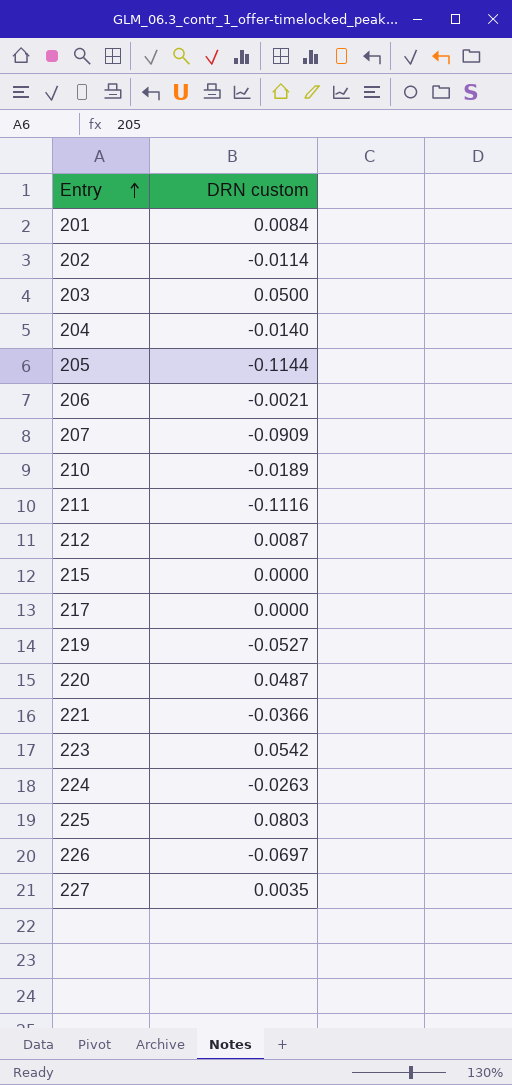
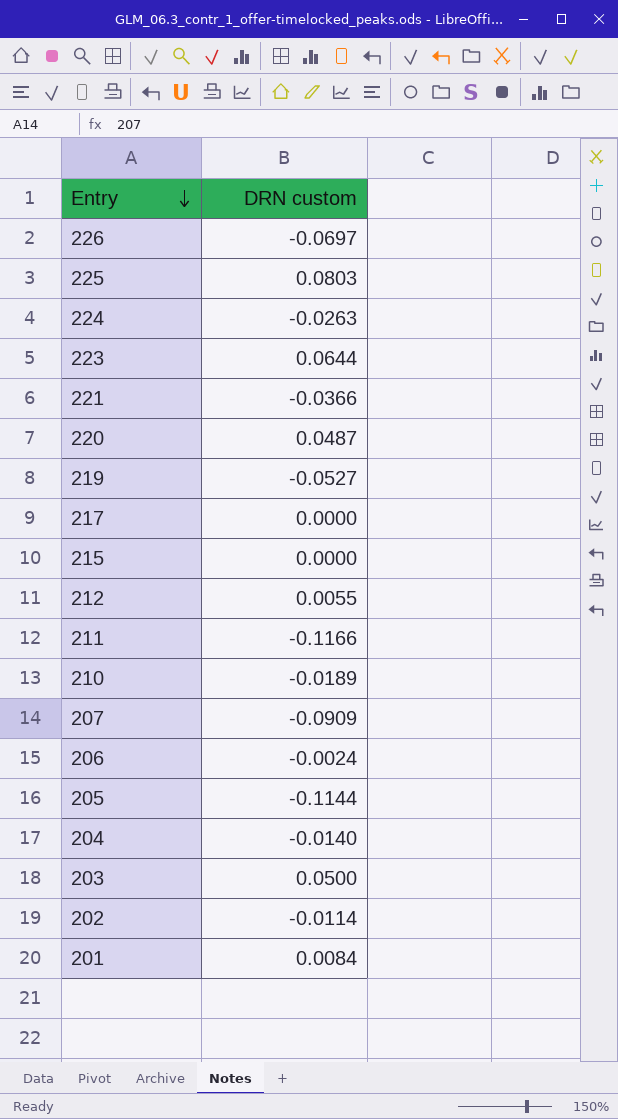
row order: Entry ascending -> Entry descending
row 227: 0.0035 -> none
223 | DRN custom: 0.0542 -> 0.0644
212 | DRN custom: 0.0087 -> 0.0055
211 | DRN custom: -0.1116 -> -0.1166
206 | DRN custom: -0.0021 -> -0.0024

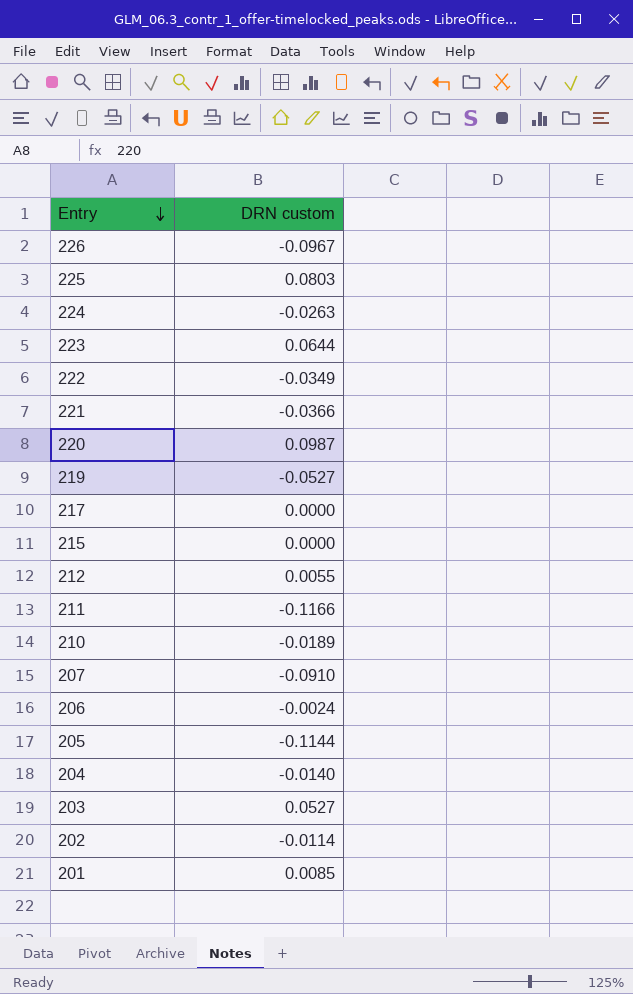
226 | DRN custom: -0.0697 -> -0.0967
row 222: none -> -0.0349
220 | DRN custom: 0.0487 -> 0.0987
207 | DRN custom: -0.0909 -> -0.0910
203 | DRN custom: 0.0500 -> 0.0527
201 | DRN custom: 0.0084 -> 0.0085

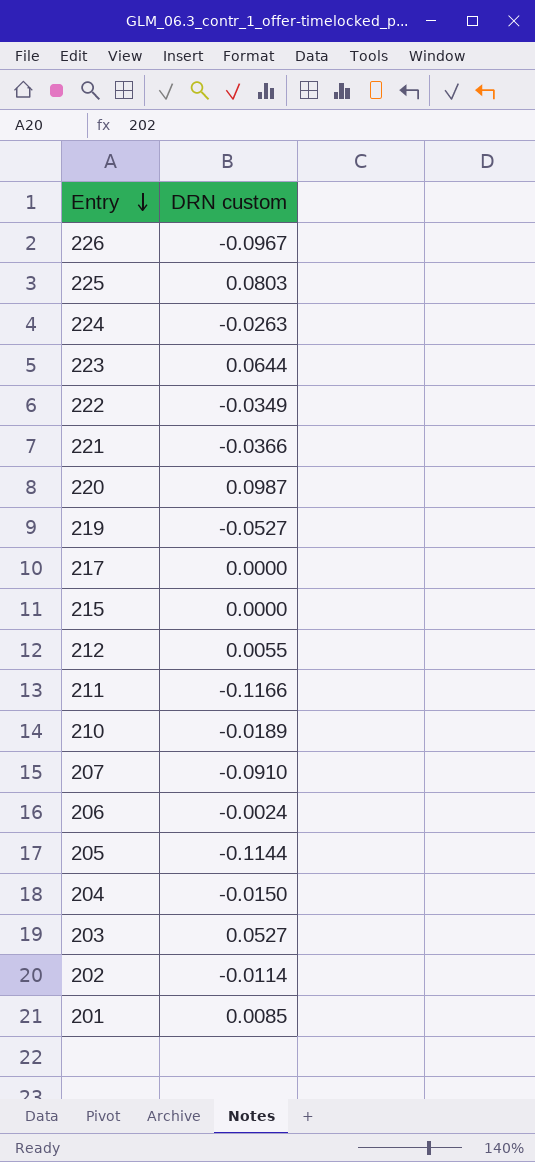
204 | DRN custom: -0.0140 -> -0.0150

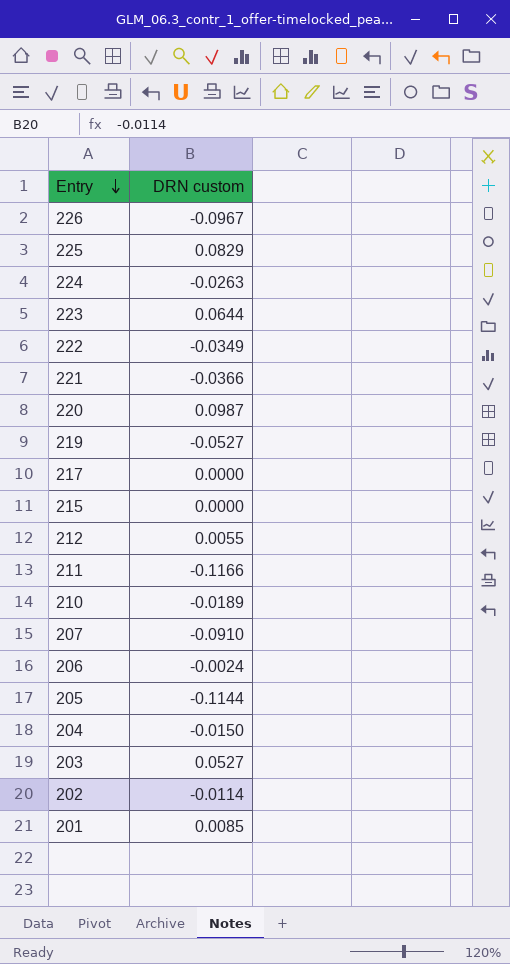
225 | DRN custom: 0.0803 -> 0.0829

